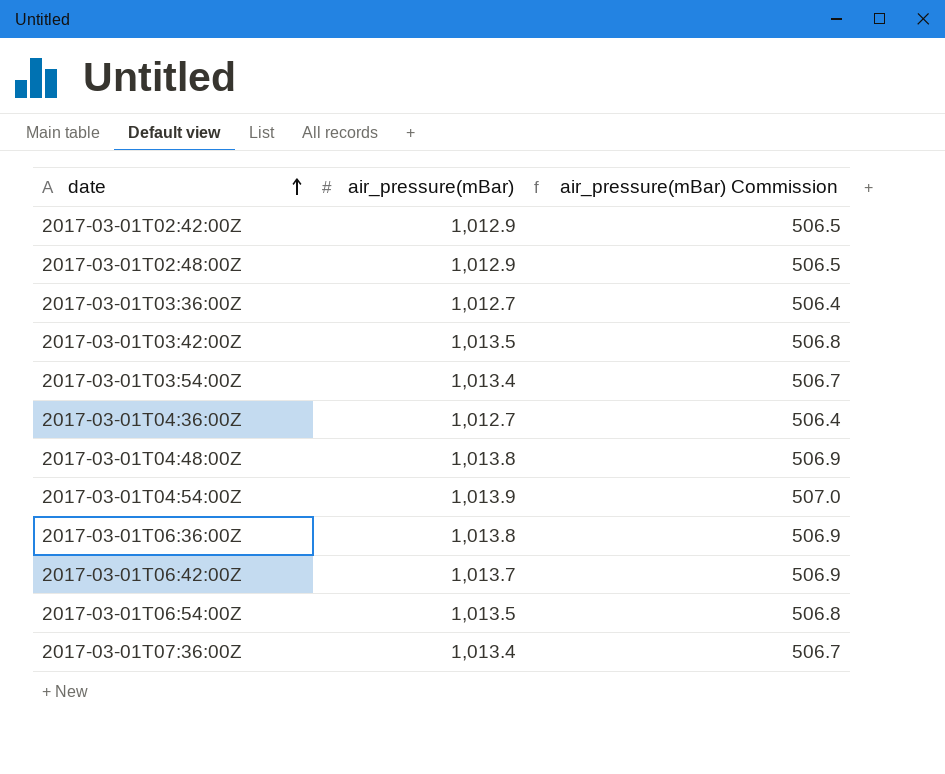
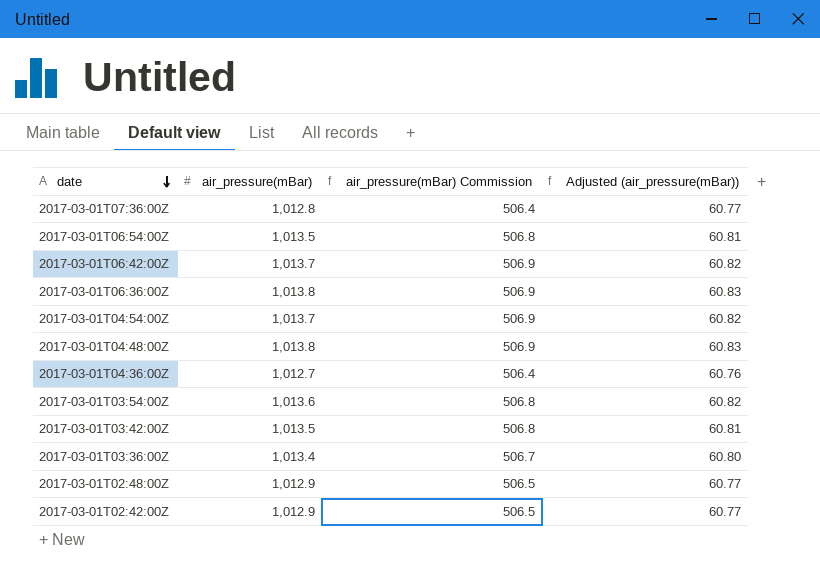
row order: date ascending -> date descending
column Adjusted (air_pressure(mBar)) | formula: none -> [air_pressure(mBar)] * 0.06
2017-03-01T07:36:00Z | air_pressure(mBar): 1,013.4 -> 1,012.8
2017-03-01T07:36:00Z | air_pressure(mBar) Commission: 506.7 -> 506.4
2017-03-01T04:54:00Z | air_pressure(mBar): 1,013.9 -> 1,013.7
2017-03-01T04:54:00Z | air_pressure(mBar) Commission: 507.0 -> 506.9
2017-03-01T03:54:00Z | air_pressure(mBar): 1,013.4 -> 1,013.6
2017-03-01T03:54:00Z | air_pressure(mBar) Commission: 506.7 -> 506.8
2017-03-01T03:36:00Z | air_pressure(mBar): 1,012.7 -> 1,013.4
2017-03-01T03:36:00Z | air_pressure(mBar) Commission: 506.4 -> 506.7

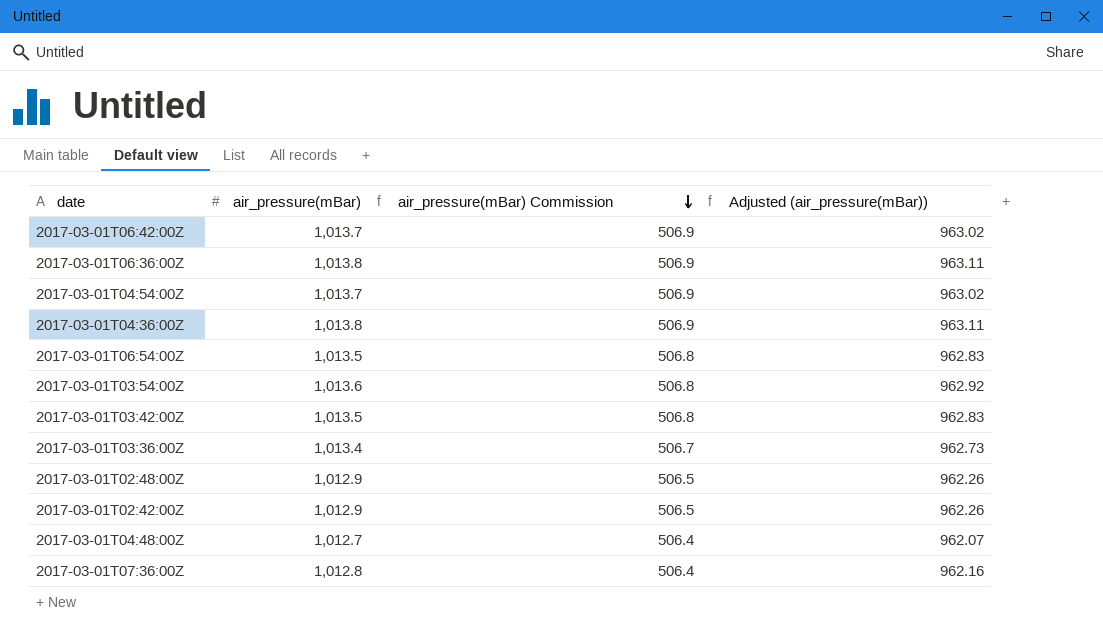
row order: date descending -> air_pressure(mBar) Commission descending
column Adjusted (air_pressure(mBar)) | formula: [air_pressure(mBar)] * 0.06 -> [air_pressure(mBar)] * 0.95
2017-03-01T04:36:00Z | air_pressure(mBar): 1,012.7 -> 1,013.8
2017-03-01T04:36:00Z | air_pressure(mBar) Commission: 506.4 -> 506.9
2017-03-01T04:48:00Z | air_pressure(mBar): 1,013.8 -> 1,012.7
2017-03-01T04:48:00Z | air_pressure(mBar) Commission: 506.9 -> 506.4

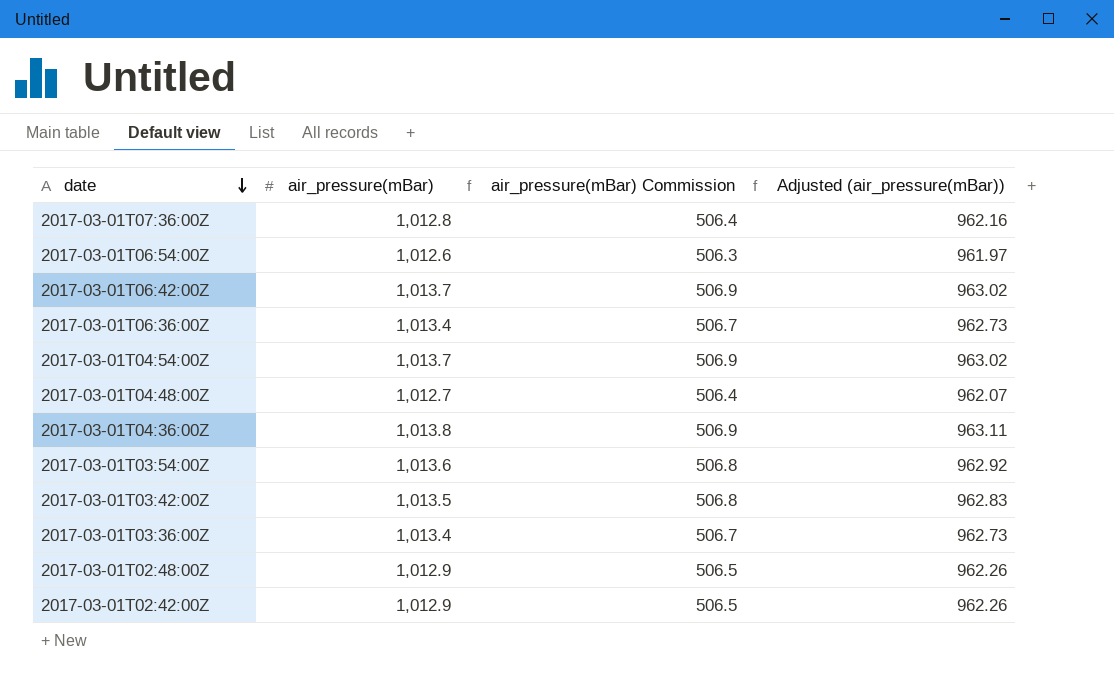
row order: air_pressure(mBar) Commission descending -> date descending
2017-03-01T06:54:00Z | air_pressure(mBar): 1,013.5 -> 1,012.6
2017-03-01T06:54:00Z | air_pressure(mBar) Commission: 506.8 -> 506.3
2017-03-01T06:54:00Z | Adjusted (air_pressure(mBar)): 962.83 -> 961.97
2017-03-01T06:36:00Z | air_pressure(mBar): 1,013.8 -> 1,013.4
2017-03-01T06:36:00Z | air_pressure(mBar) Commission: 506.9 -> 506.7
2017-03-01T06:36:00Z | Adjusted (air_pressure(mBar)): 963.11 -> 962.73

